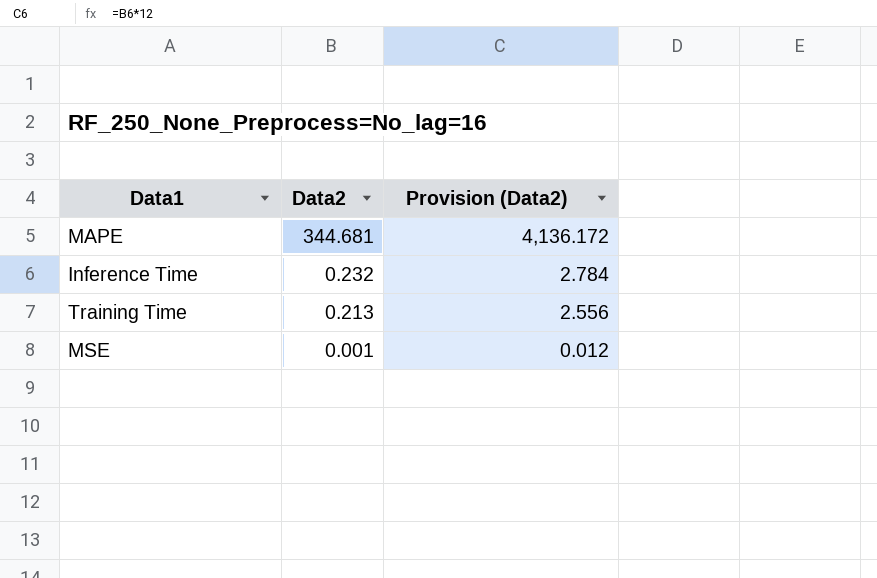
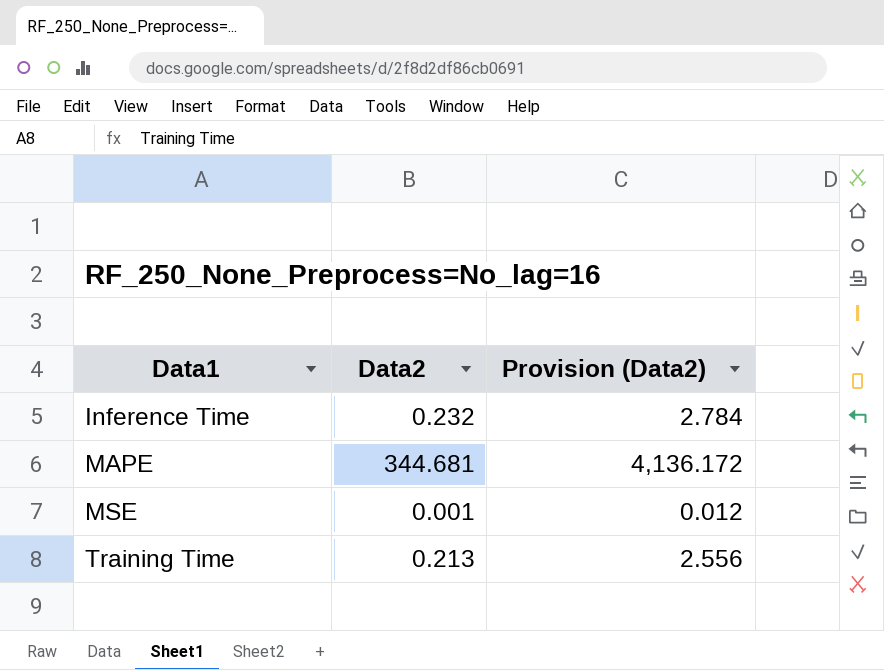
row order: Data2 descending -> Data1 ascending

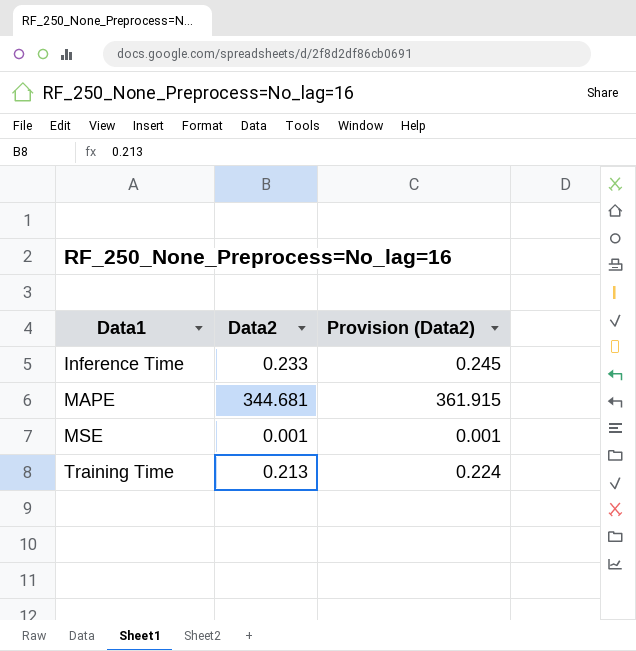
column Provision (Data2) | formula: [Data2] * 12 -> [Data2] * 1.05
Inference Time | Data2: 0.232 -> 0.233

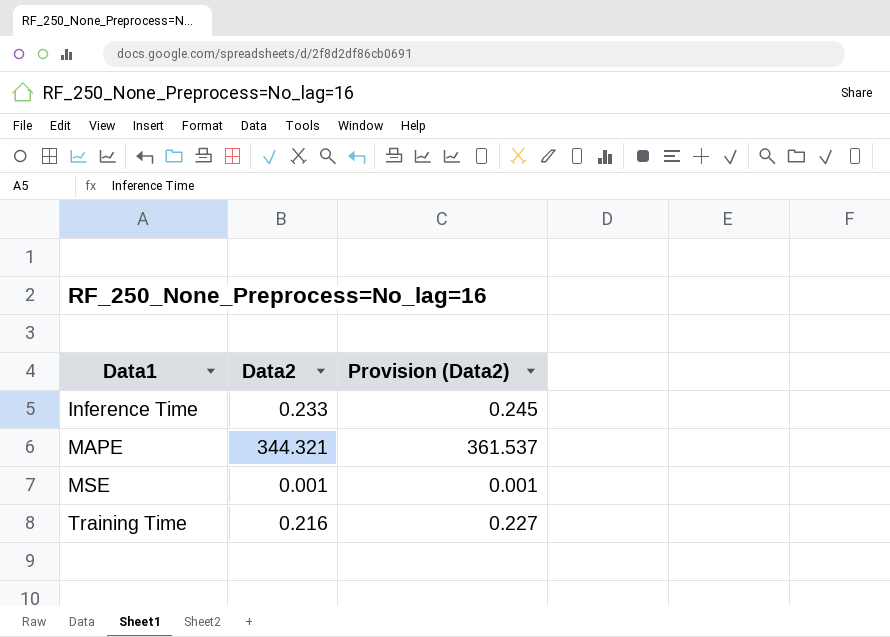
MAPE | Data2: 344.681 -> 344.321
MAPE | Provision (Data2): 361.915 -> 361.537
Training Time | Data2: 0.213 -> 0.216
Training Time | Provision (Data2): 0.224 -> 0.227

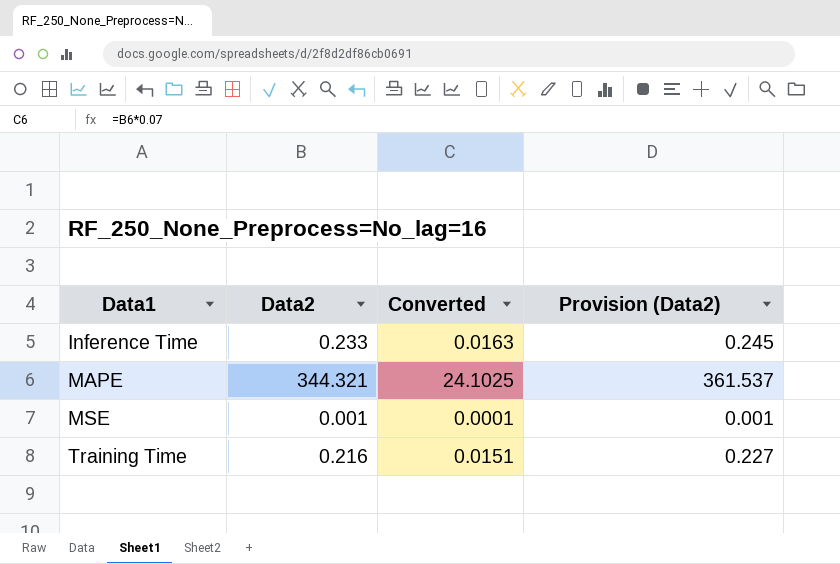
column Converted | formula: none -> [Data2] * 0.07

